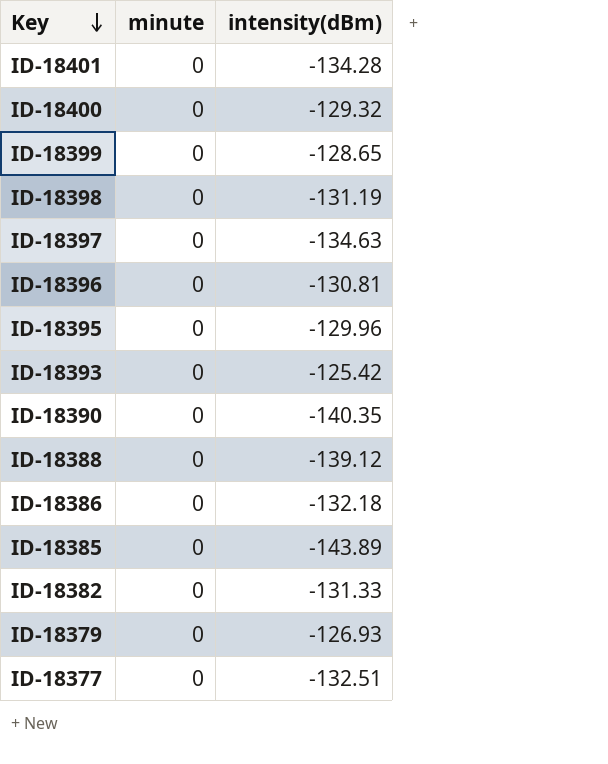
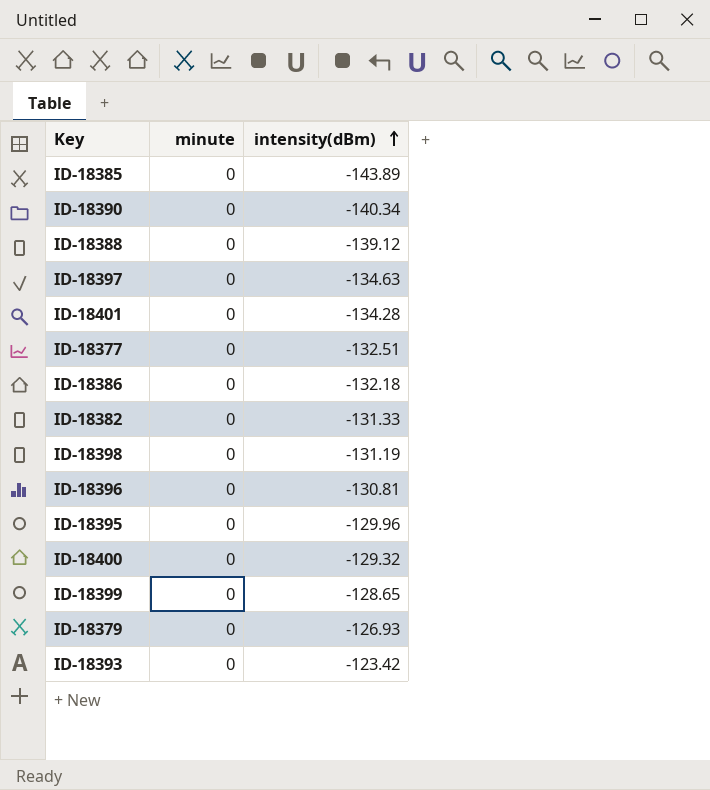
row order: Key descending -> intensity(dBm) ascending
ID-18390 | intensity(dBm): -140.35 -> -140.34
ID-18393 | intensity(dBm): -125.42 -> -123.42

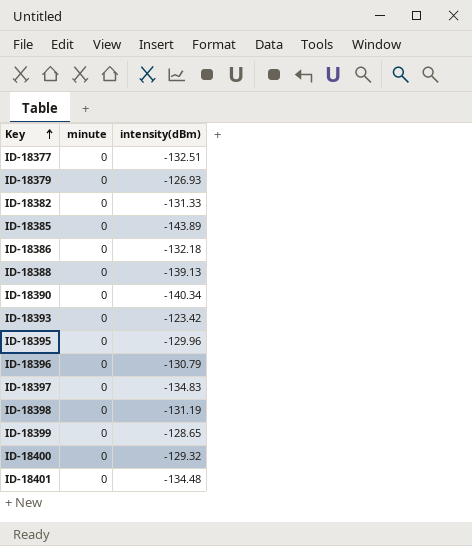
row order: intensity(dBm) ascending -> Key ascending
ID-18388 | intensity(dBm): -139.12 -> -139.13
ID-18396 | intensity(dBm): -130.81 -> -130.79
ID-18397 | intensity(dBm): -134.63 -> -134.83
ID-18401 | intensity(dBm): -134.28 -> -134.48

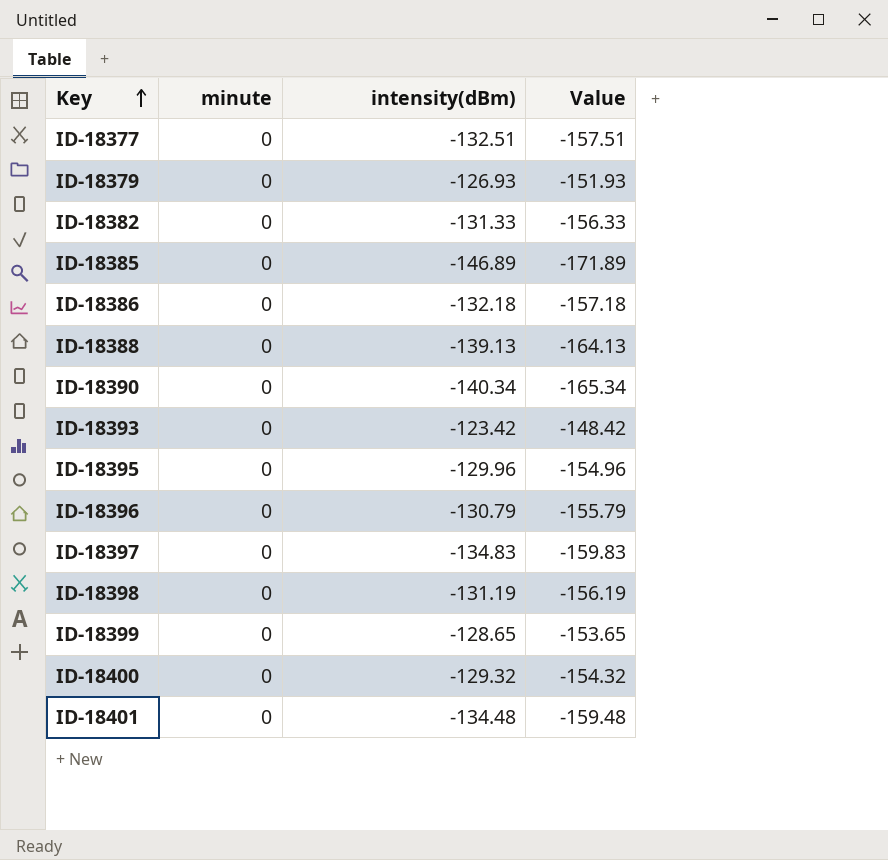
column Value | formula: none -> [intensity(dBm)] - 25
ID-18385 | intensity(dBm): -143.89 -> -146.89

